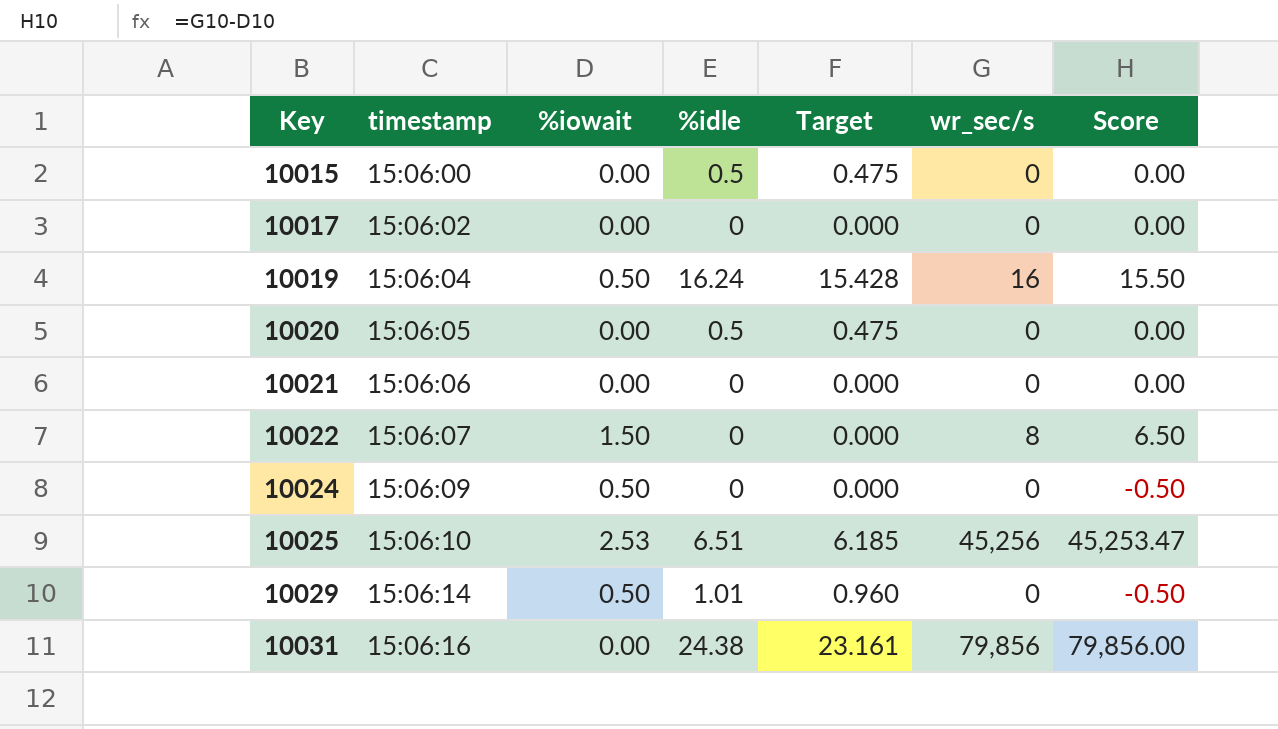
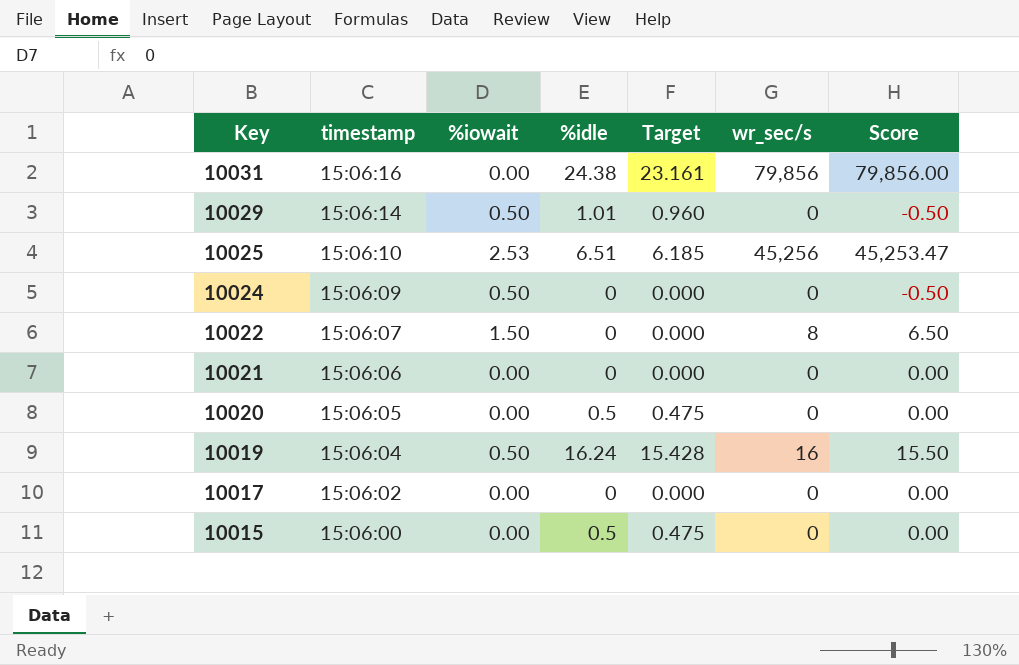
row order: Key ascending -> Key descending

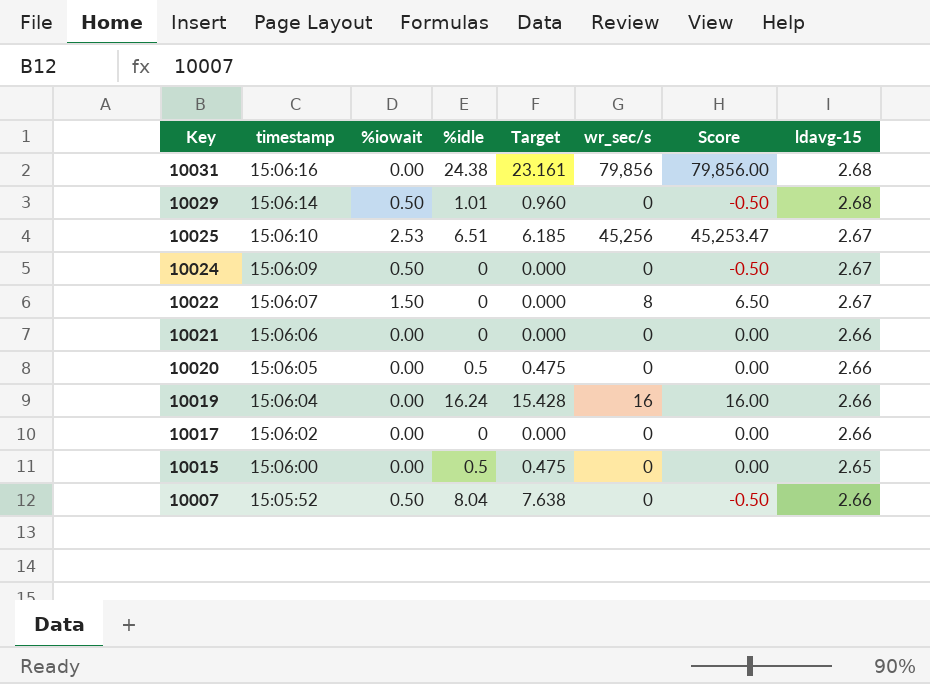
column ldavg-15 | position: none -> 8
10019 | %iowait: 0.50 -> 0.00
10019 | Score: 15.50 -> 16.00
row 10007: none -> 15:05:52 | 0.50 | 8.04 | 7.638 | 0 | -0.50 | 2.66

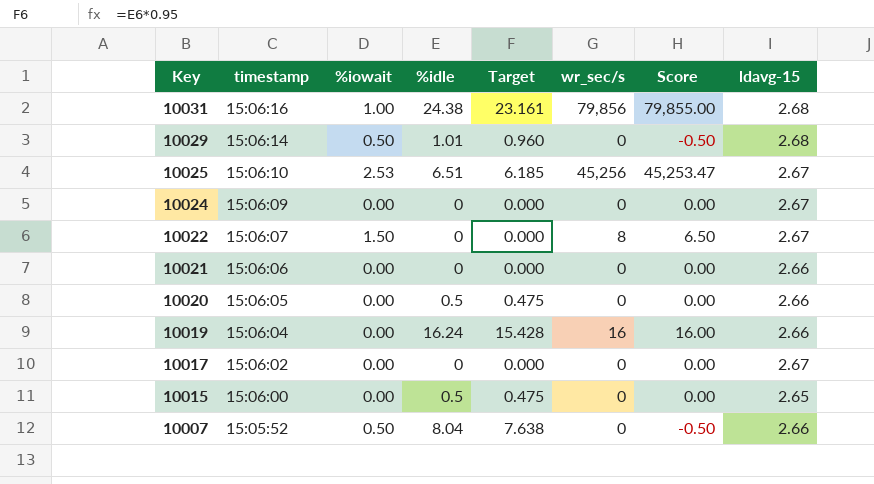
10031 | %iowait: 0.00 -> 1.00
10031 | Score: 79,856.00 -> 79,855.00
10024 | %iowait: 0.50 -> 0.00
10024 | Score: -0.50 -> 0.00
10017 | ldavg-15: 2.66 -> 2.67

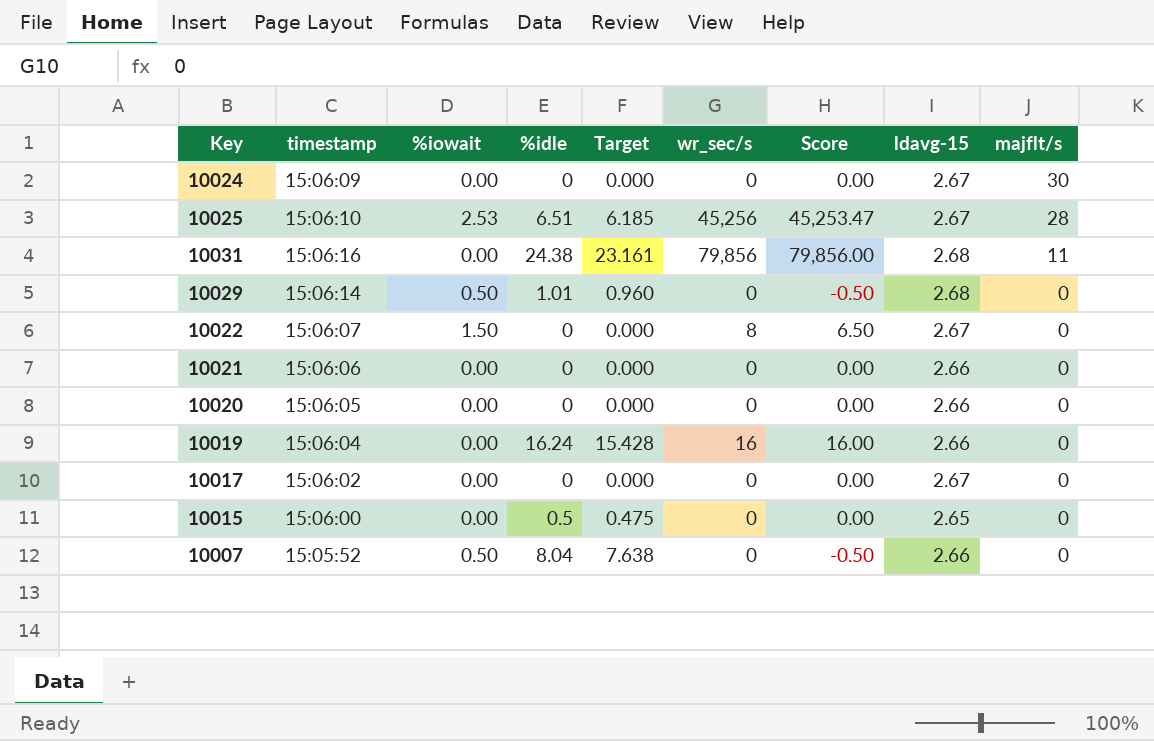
row order: Key descending -> majflt/s descending
column majflt/s | position: none -> 9
10031 | %iowait: 1.00 -> 0.00
10031 | Score: 79,855.00 -> 79,856.00
10020 | %idle: 0.5 -> 0
10020 | Target: 0.475 -> 0.000

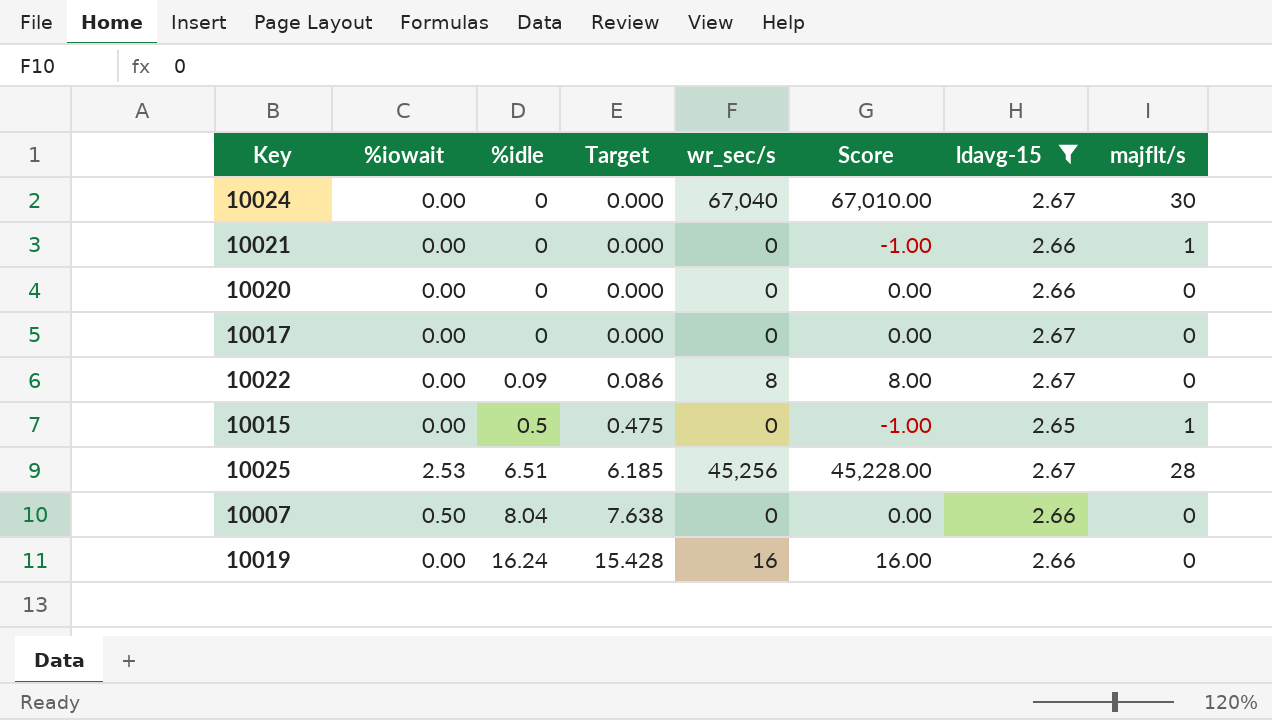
filter: none -> ldavg-15 != 2.68
row order: majflt/s descending -> %idle ascending
column timestamp | position: 2 -> none
column Score | formula: [wr_sec/s] - [%iowait] -> [wr_sec/s] - [majflt/s]
10024 | wr_sec/s: 0 -> 67,040
10021 | majflt/s: 0 -> 1
10022 | %iowait: 1.50 -> 0.00
10022 | %idle: 0 -> 0.09
10022 | Target: 0.000 -> 0.086
10015 | majflt/s: 0 -> 1

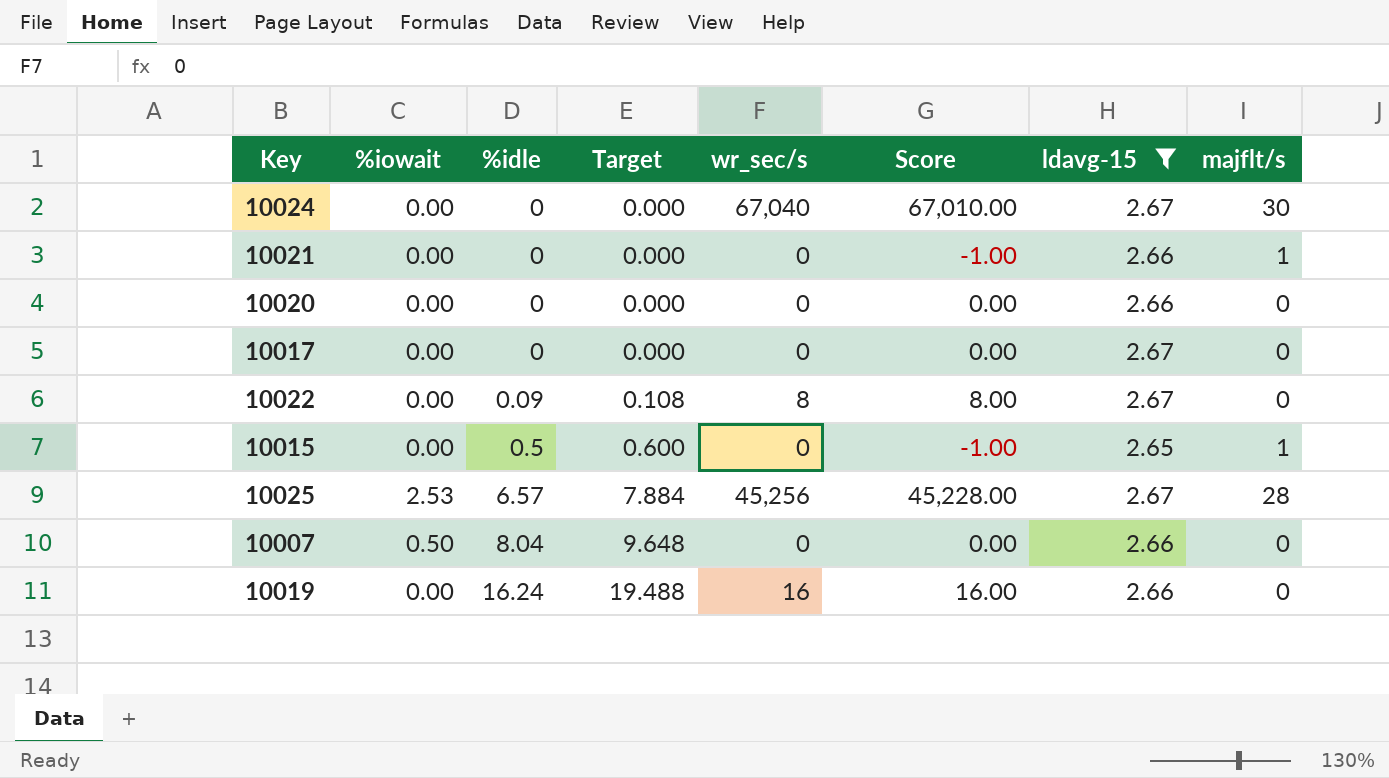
column Target | formula: [%idle] * 0.95 -> [%idle] * 1.2
10025 | %idle: 6.51 -> 6.57

